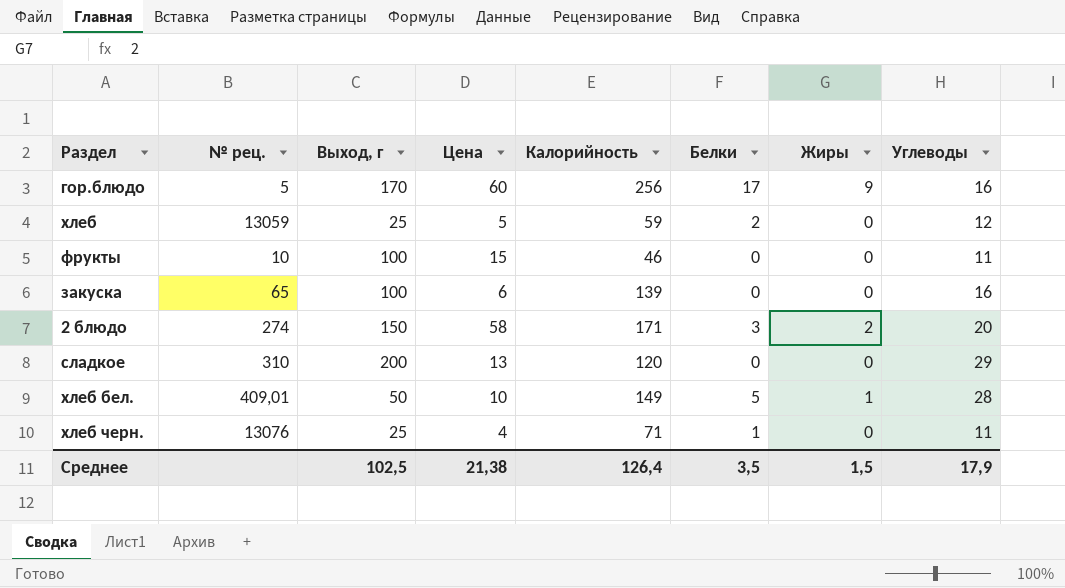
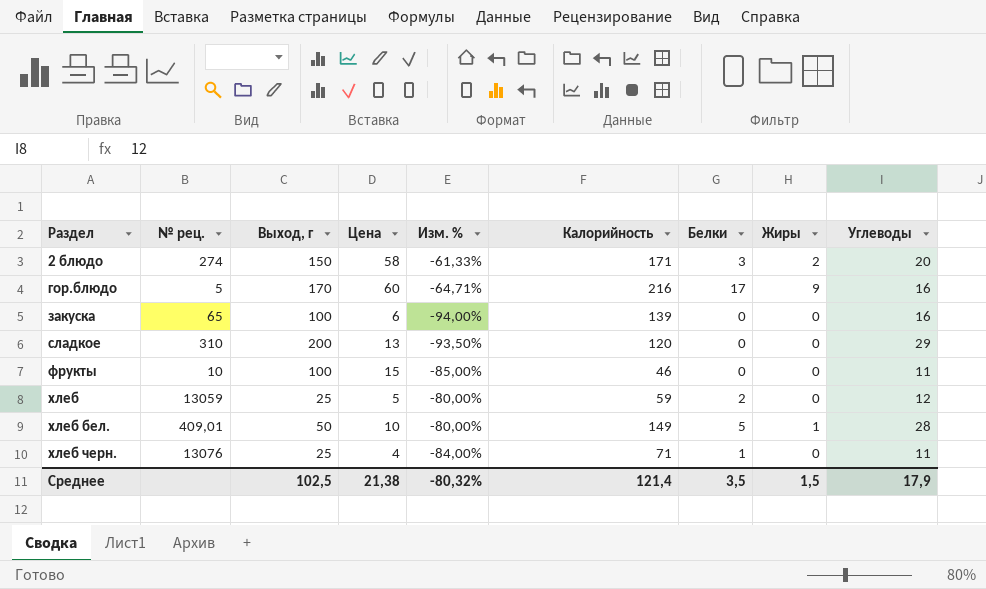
row order: none -> Раздел ascending
column Изм. % | formula: none -> ([Цена] - [Выход, г]) / [Выход, г]
гор.блюдо | Калорийность: 256 -> 216
Среднее | Калорийность: 126,4 -> 121,4

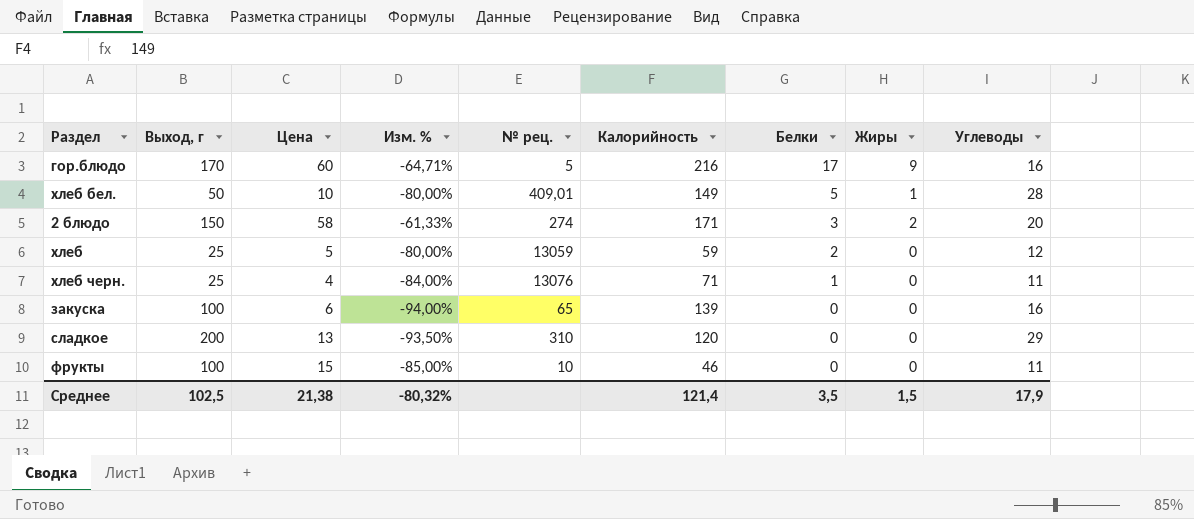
row order: Раздел ascending -> Белки descending
column № рец. | position: 2 -> 5

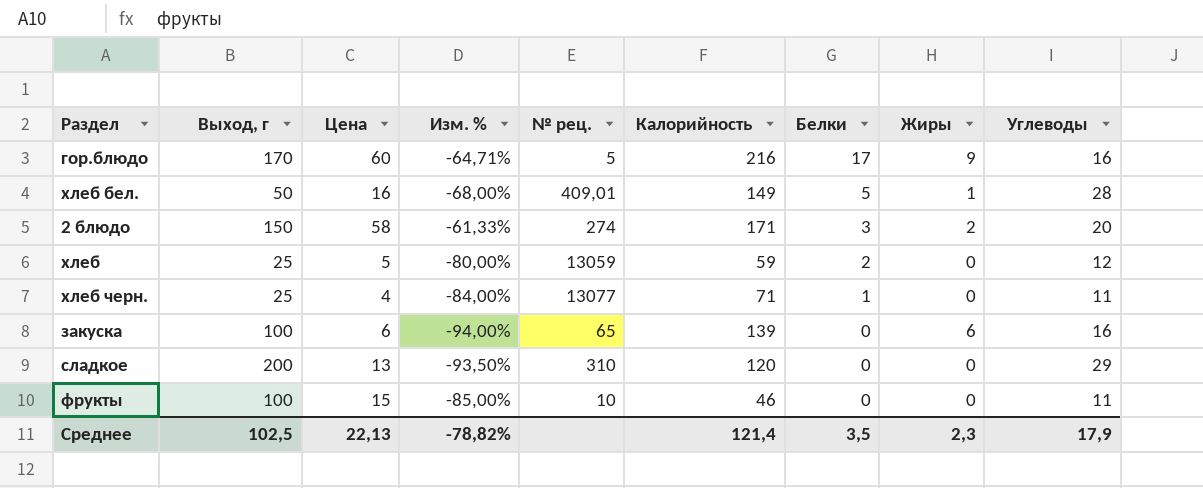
хлеб бел. | Цена: 10 -> 16
хлеб бел. | Изм. %: -80,00% -> -68,00%
хлеб черн. | № рец.: 13076 -> 13077
закуска | Жиры: 0 -> 6
Среднее | Цена: 21,38 -> 22,13
Среднее | Изм. %: -80,32% -> -78,82%
Среднее | Жиры: 1,5 -> 2,3

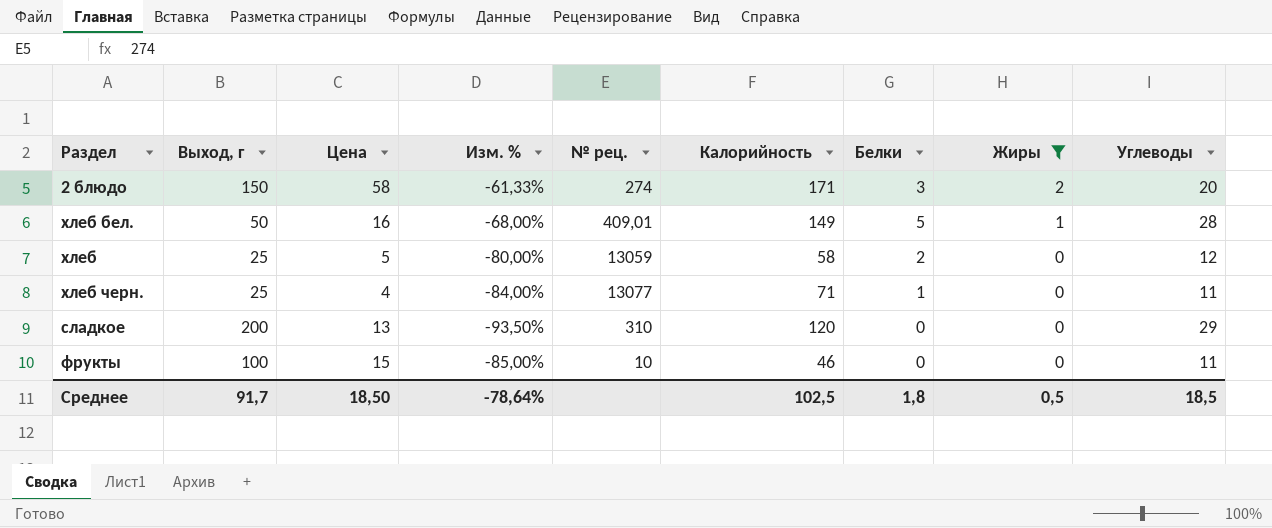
filter: none -> Жиры <= 2
row order: Белки descending -> Жиры descending
хлеб | Калорийность: 59 -> 58
Среднее | Выход, г: 102,5 -> 91,7
Среднее | Цена: 22,13 -> 18,50
Среднее | Изм. %: -78,82% -> -78,64%
Среднее | Калорийность: 121,4 -> 102,5
Среднее | Белки: 3,5 -> 1,8
Среднее | Жиры: 2,3 -> 0,5
Среднее | Углеводы: 17,9 -> 18,5

